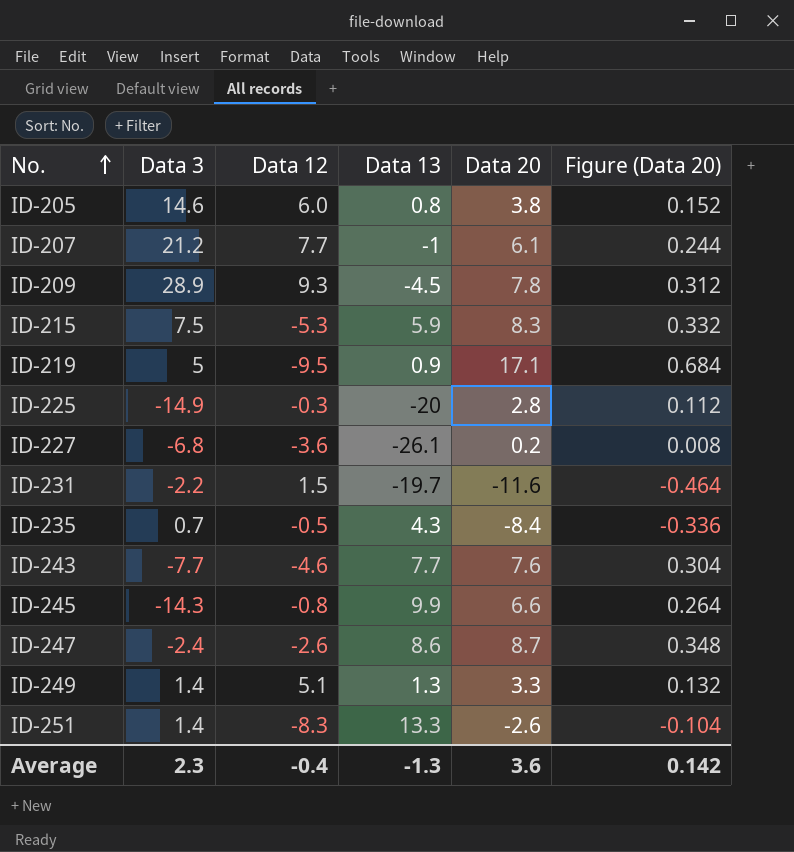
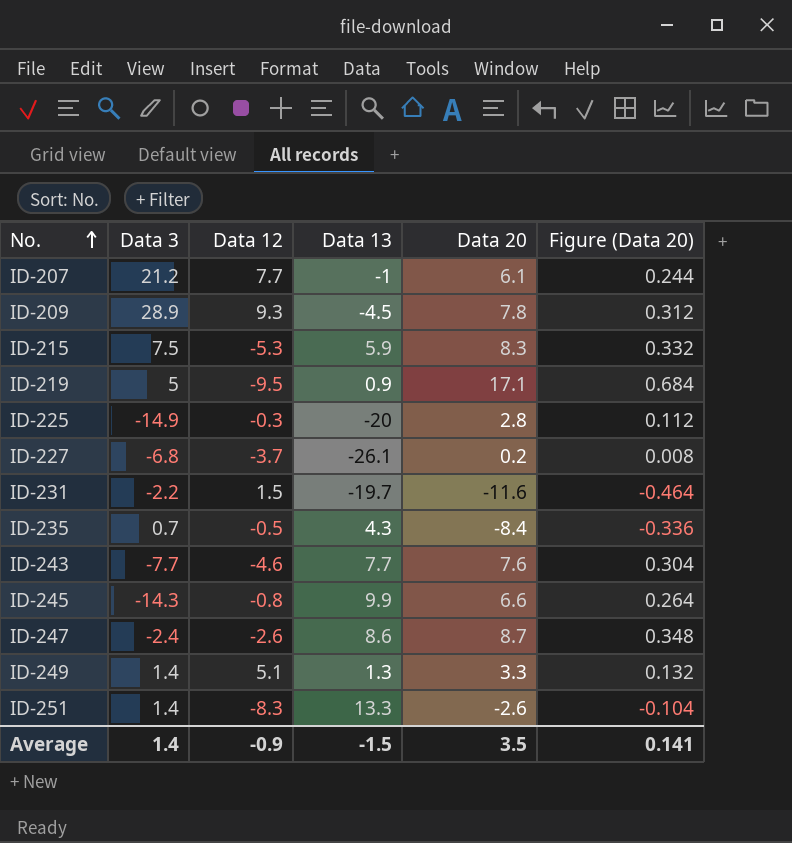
row ID-205: 14.6 | 6.0 | 0.8 | 3.8 | 0.152 -> none
ID-227 | Data 12: -3.6 -> -3.7
Average | Data 3: 2.3 -> 1.4
Average | Data 12: -0.4 -> -0.9
Average | Data 13: -1.3 -> -1.5
Average | Data 20: 3.6 -> 3.5
Average | Figure (Data 20): 0.142 -> 0.141

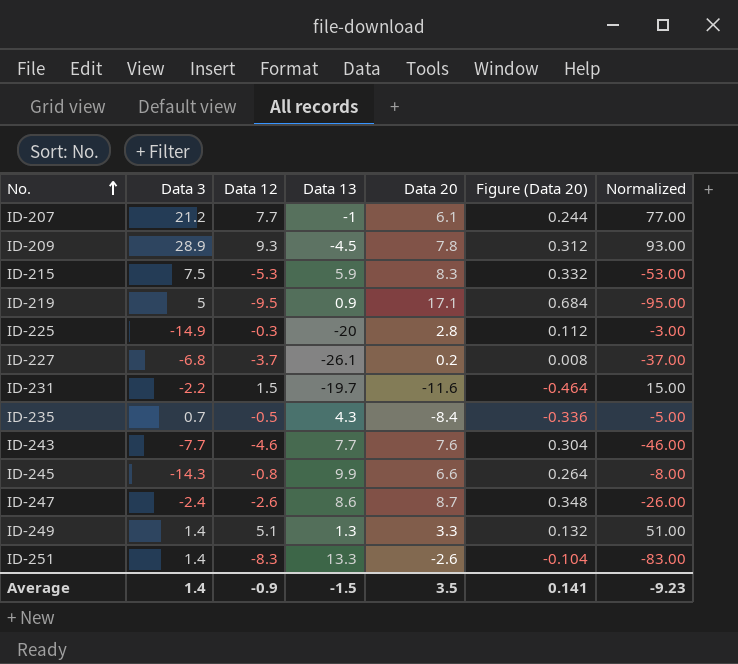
column Normalized | formula: none -> [Data 12] * 10

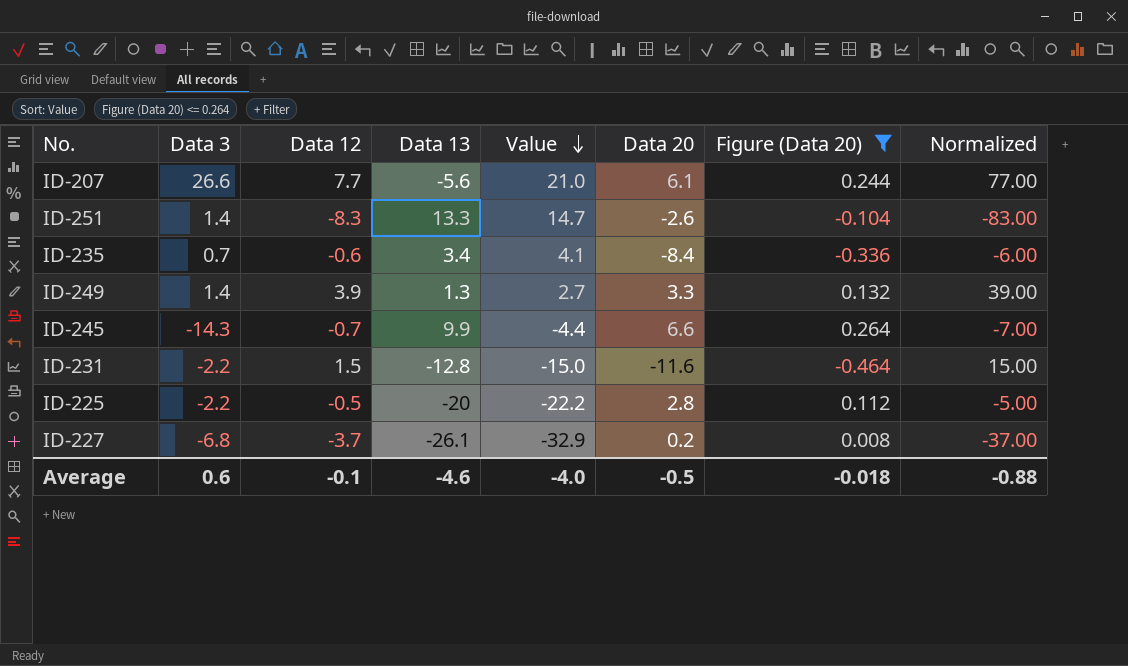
filter: none -> Figure (Data 20) <= 0.264
row order: No. ascending -> Value descending
column Value | formula: none -> [Data 3] + [Data 13]
ID-207 | Data 3: 21.2 -> 26.6
ID-207 | Data 13: -1 -> -5.6
ID-235 | Data 12: -0.5 -> -0.6
ID-235 | Data 13: 4.3 -> 3.4
ID-235 | Normalized: -5.00 -> -6.00
ID-249 | Data 12: 5.1 -> 3.9
ID-249 | Normalized: 51.00 -> 39.00
ID-245 | Data 12: -0.8 -> -0.7
ID-245 | Normalized: -8.00 -> -7.00
ID-231 | Data 13: -19.7 -> -12.8
ID-225 | Data 3: -14.9 -> -2.2
ID-225 | Data 12: -0.3 -> -0.5
ID-225 | Normalized: -3.00 -> -5.00
Average | Data 3: 1.4 -> 0.6
Average | Data 12: -0.9 -> -0.1
Average | Data 13: -1.5 -> -4.6
Average | Data 20: 3.5 -> -0.5
Average | Figure (Data 20): 0.141 -> -0.018
Average | Normalized: -9.23 -> -0.88

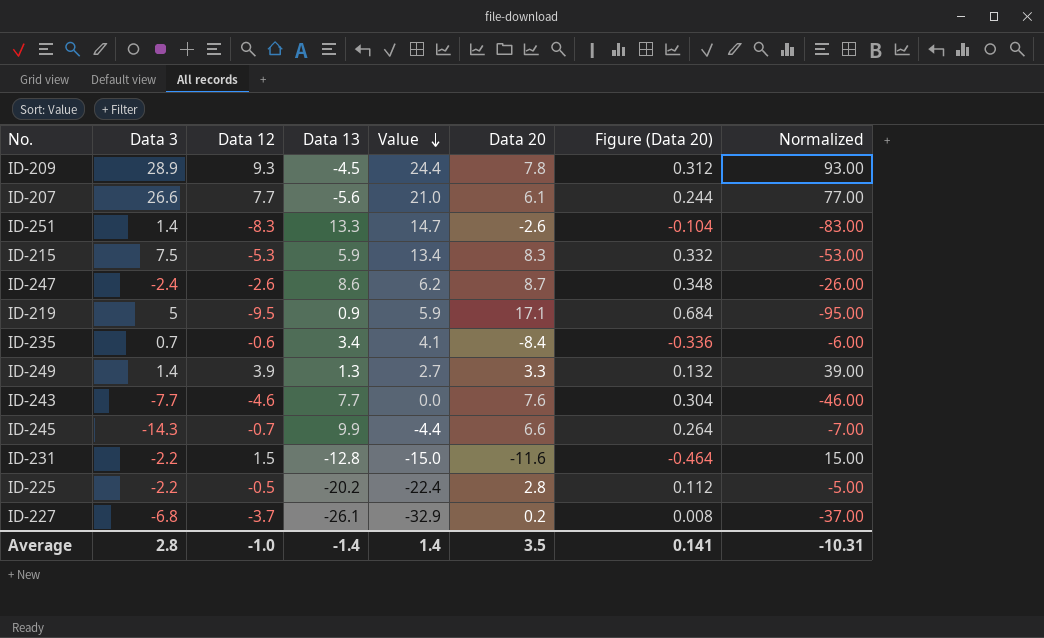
filter: Figure (Data 20) <= 0.264 -> none
ID-225 | Data 13: -20 -> -20.2
ID-225 | Value: -22.2 -> -22.4
Average | Data 3: 0.6 -> 2.8
Average | Data 12: -0.1 -> -1.0
Average | Data 13: -4.6 -> -1.4
Average | Value: -4.0 -> 1.4
Average | Data 20: -0.5 -> 3.5
Average | Figure (Data 20): -0.018 -> 0.141
Average | Normalized: -0.88 -> -10.31

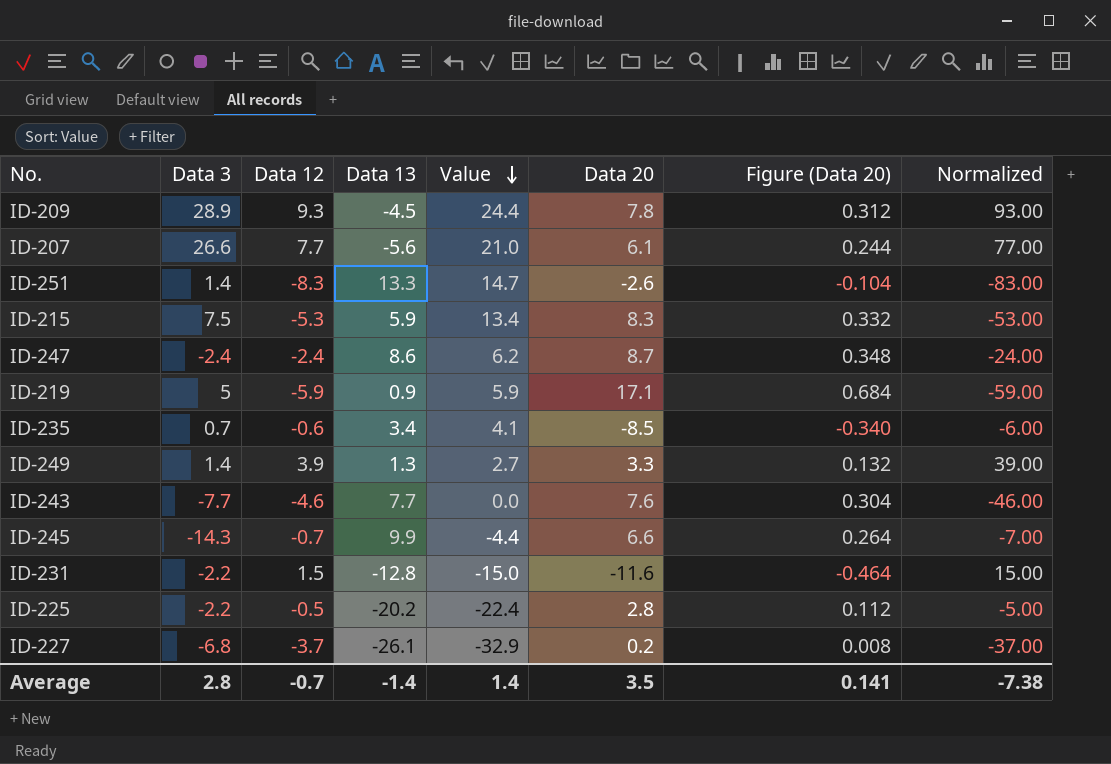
ID-247 | Data 12: -2.6 -> -2.4
ID-247 | Normalized: -26.00 -> -24.00
ID-219 | Data 12: -9.5 -> -5.9
ID-219 | Normalized: -95.00 -> -59.00
ID-235 | Data 20: -8.4 -> -8.5
ID-235 | Figure (Data 20): -0.336 -> -0.340
Average | Data 12: -1.0 -> -0.7
Average | Normalized: -10.31 -> -7.38

